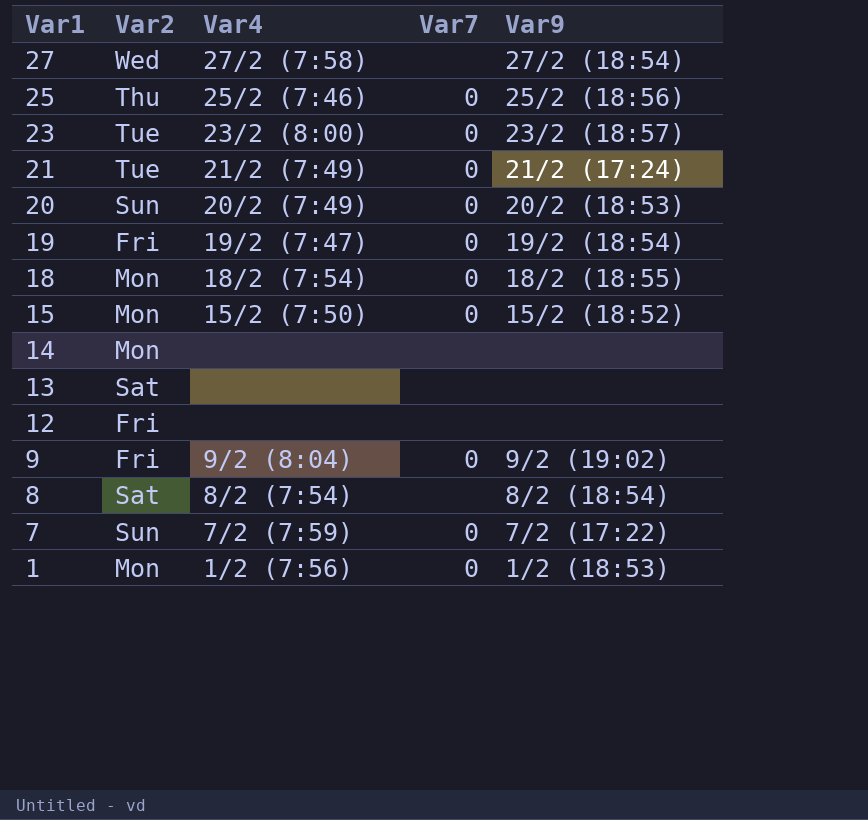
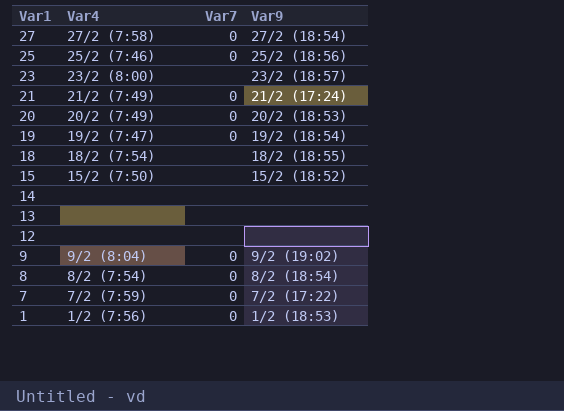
column Var2 | position: 2 -> none
27 | Var7: none -> 0
23 | Var7: 0 -> none
18 | Var7: 0 -> none
15 | Var7: 0 -> none
8 | Var7: none -> 0

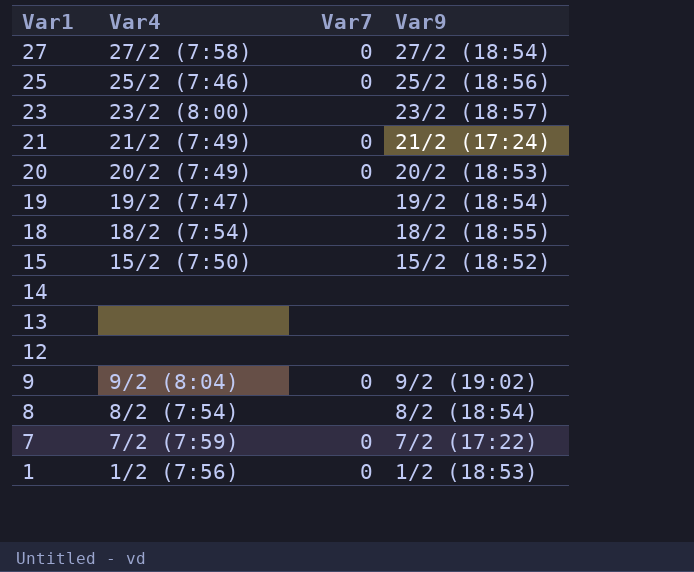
19 | Var7: 0 -> none
8 | Var7: 0 -> none

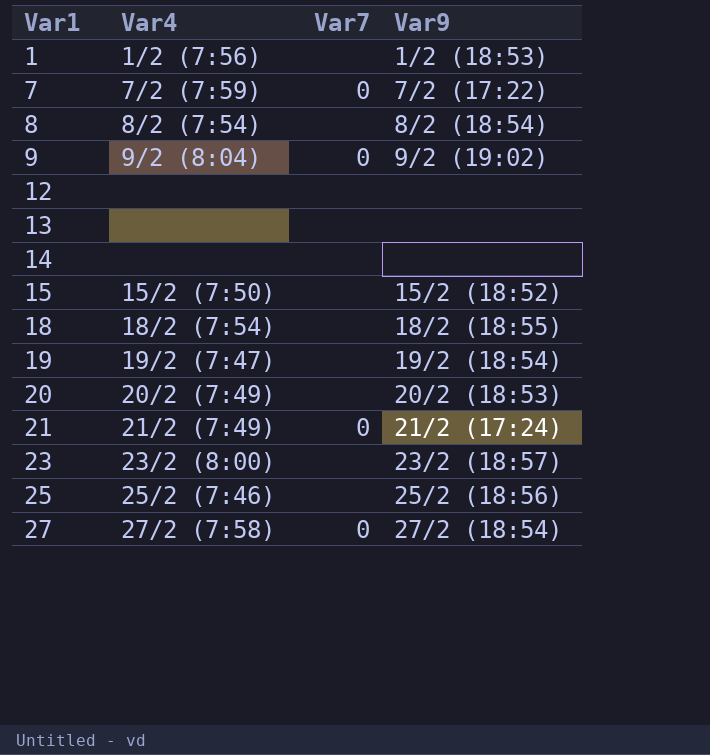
row order: Var1 descending -> Var1 ascending
1 | Var7: 0 -> none
20 | Var7: 0 -> none
25 | Var7: 0 -> none

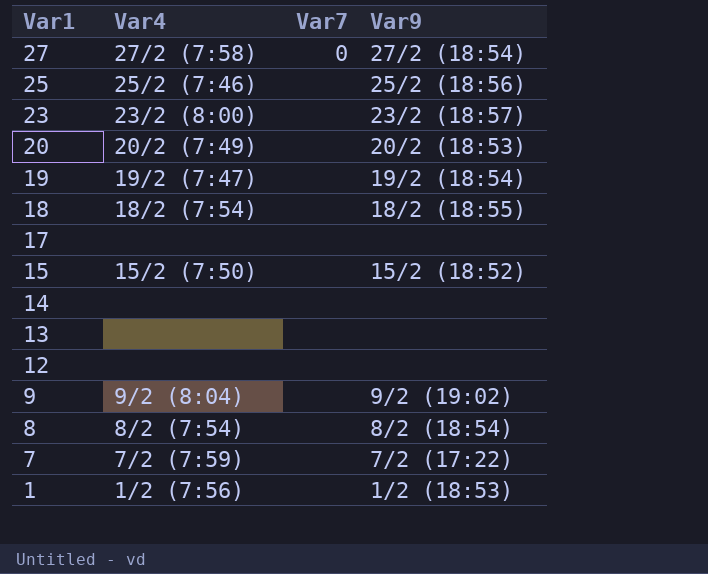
row order: Var1 ascending -> Var1 descending
row 21: 21/2 (7:49) | 0 | 21/2 (17:24) -> none
row 17: none -> none | none | none
9 | Var7: 0 -> none
7 | Var7: 0 -> none

